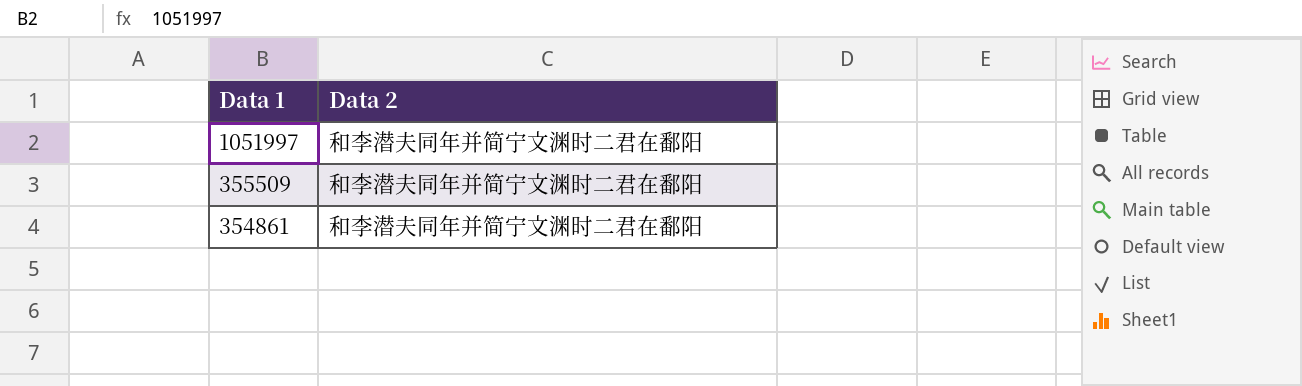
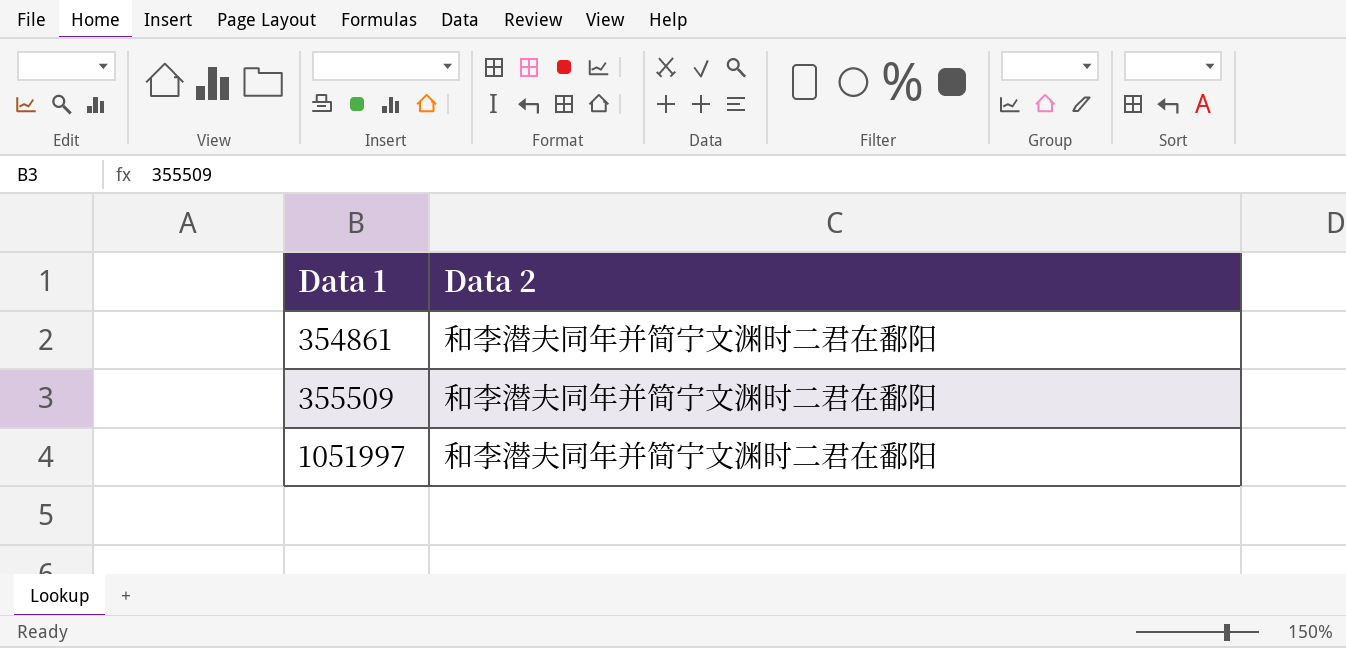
row order: Data 1 descending -> Data 1 ascending

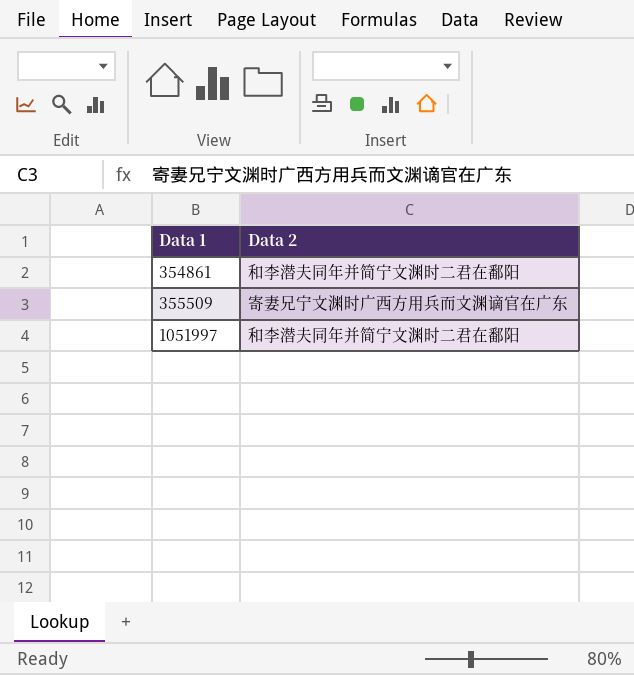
355509 | Data 2: 和李潜夫同年并简宁文渊时二君在鄱阳 -> 寄妻兄宁文渊时广西方用兵而文渊谪官在广东

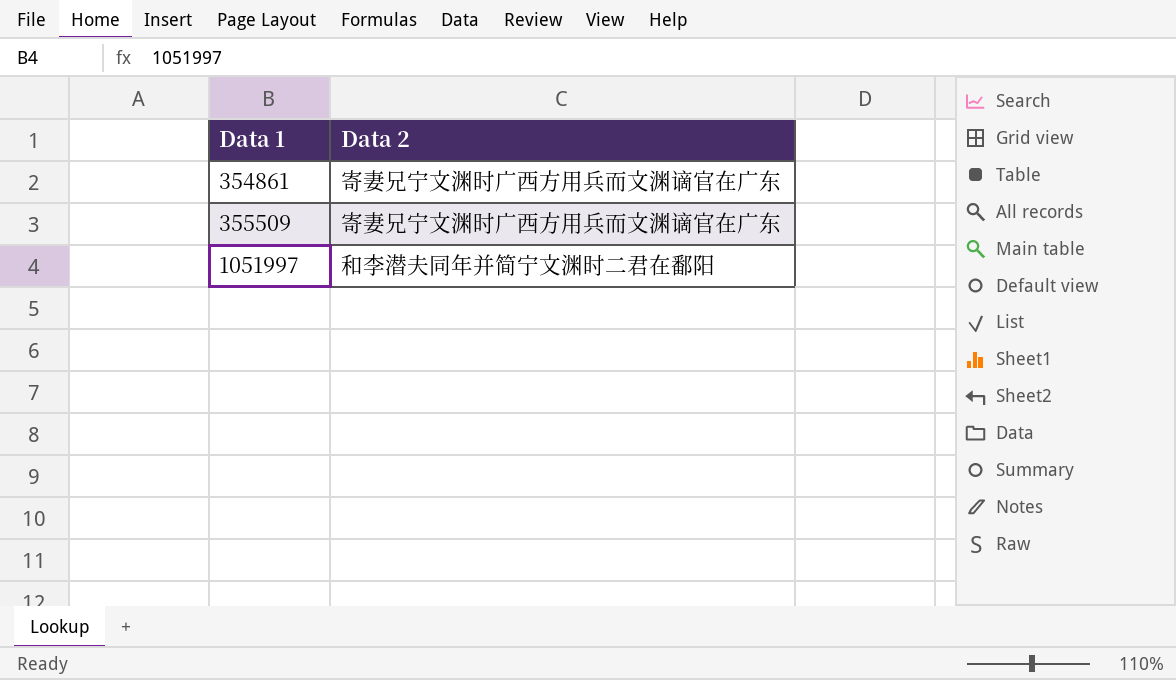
354861 | Data 2: 和李潜夫同年并简宁文渊时二君在鄱阳 -> 寄妻兄宁文渊时广西方用兵而文渊谪官在广东

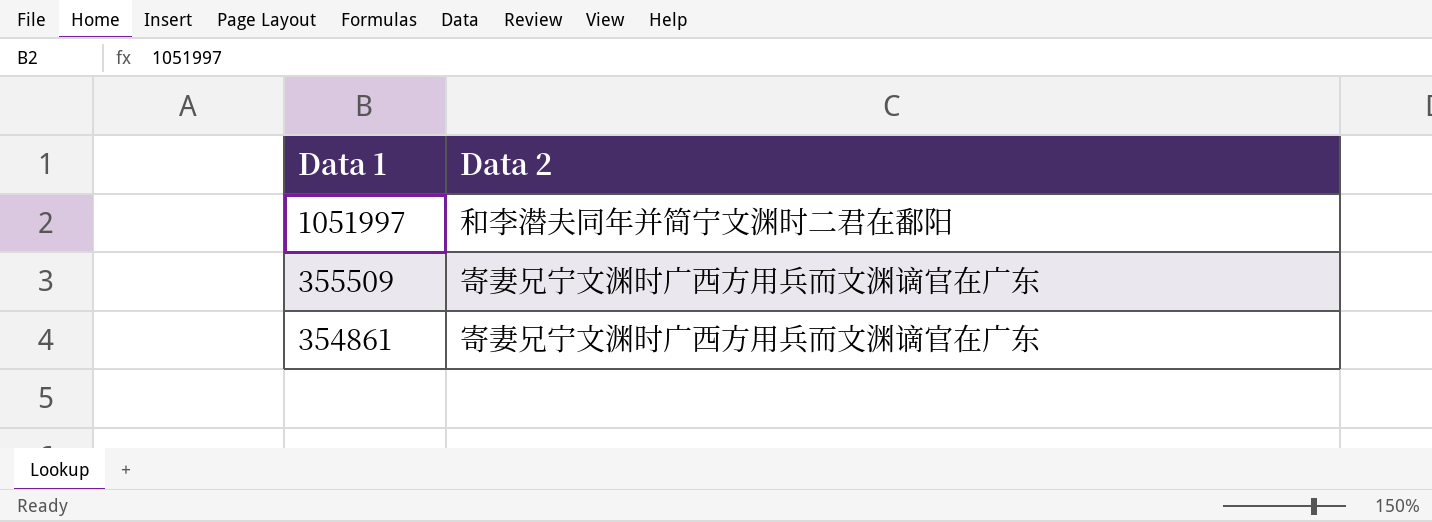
row order: Data 1 ascending -> Data 1 descending

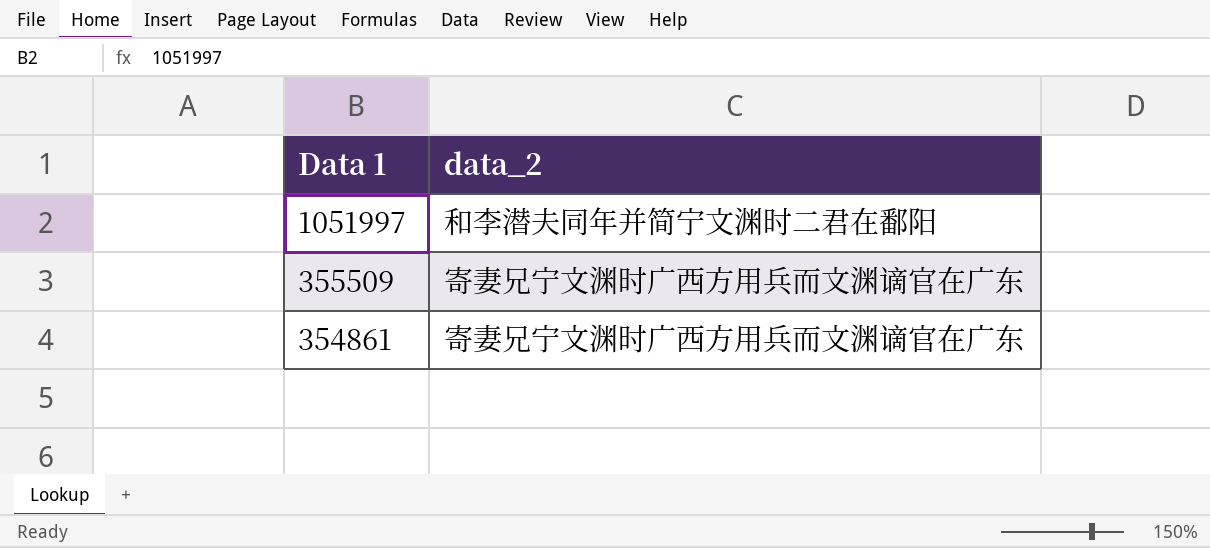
column name: Data 2 -> data_2

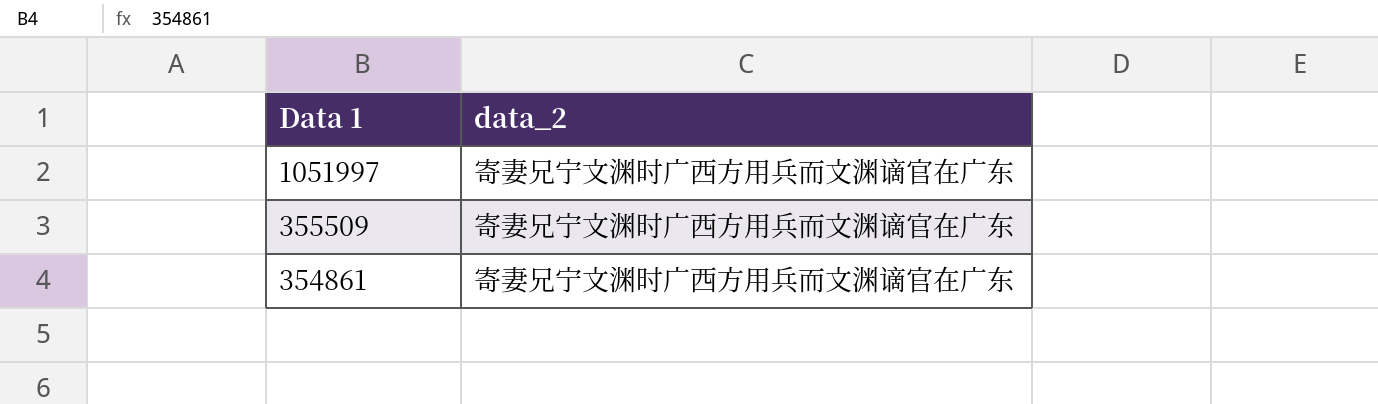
1051997 | data_2: 和李潜夫同年并简宁文渊时二君在鄱阳 -> 寄妻兄宁文渊时广西方用兵而文渊谪官在广东

